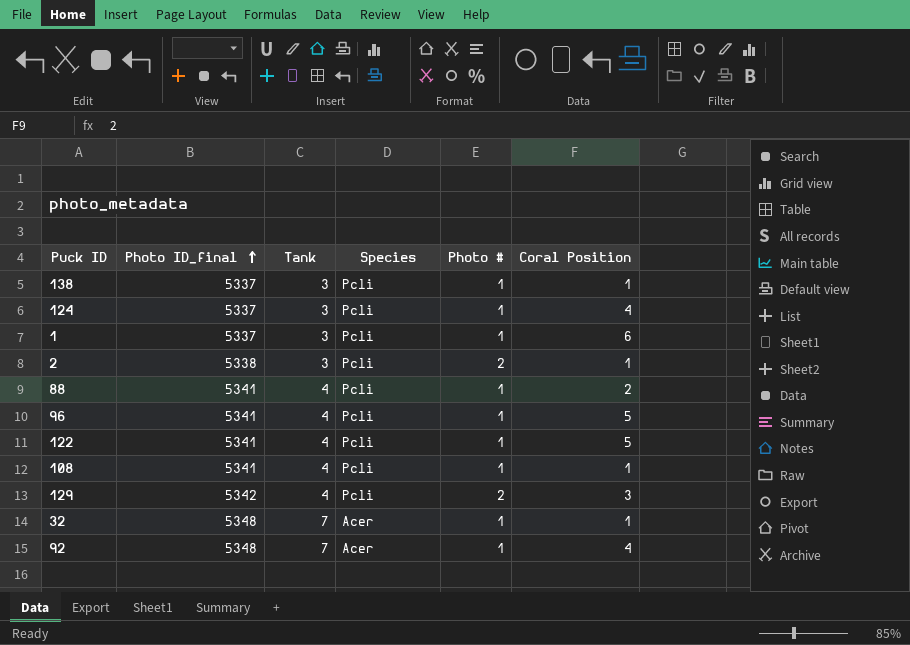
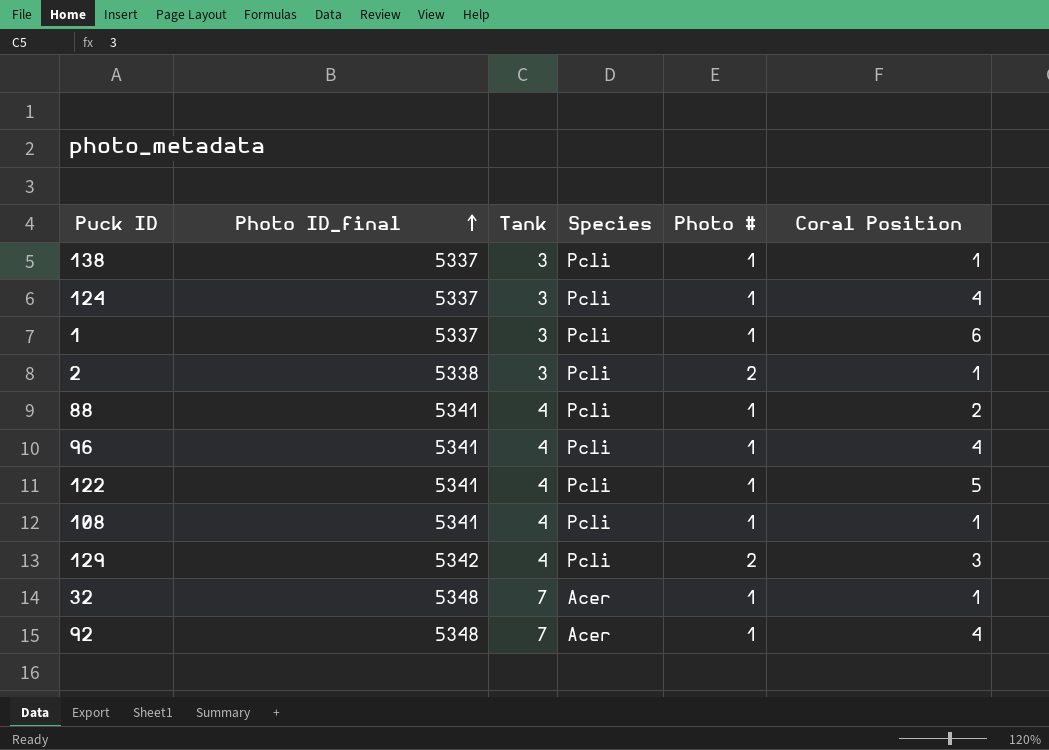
96 | Coral Position: 5 -> 4

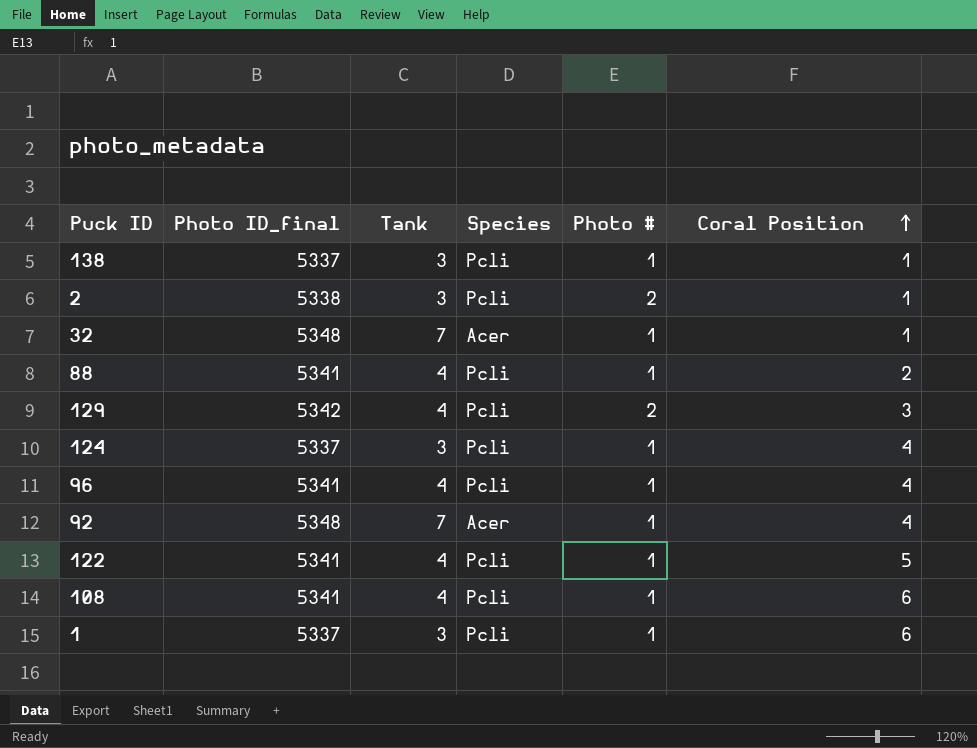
row order: Photo ID_final ascending -> Coral Position ascending
108 | Coral Position: 1 -> 6

